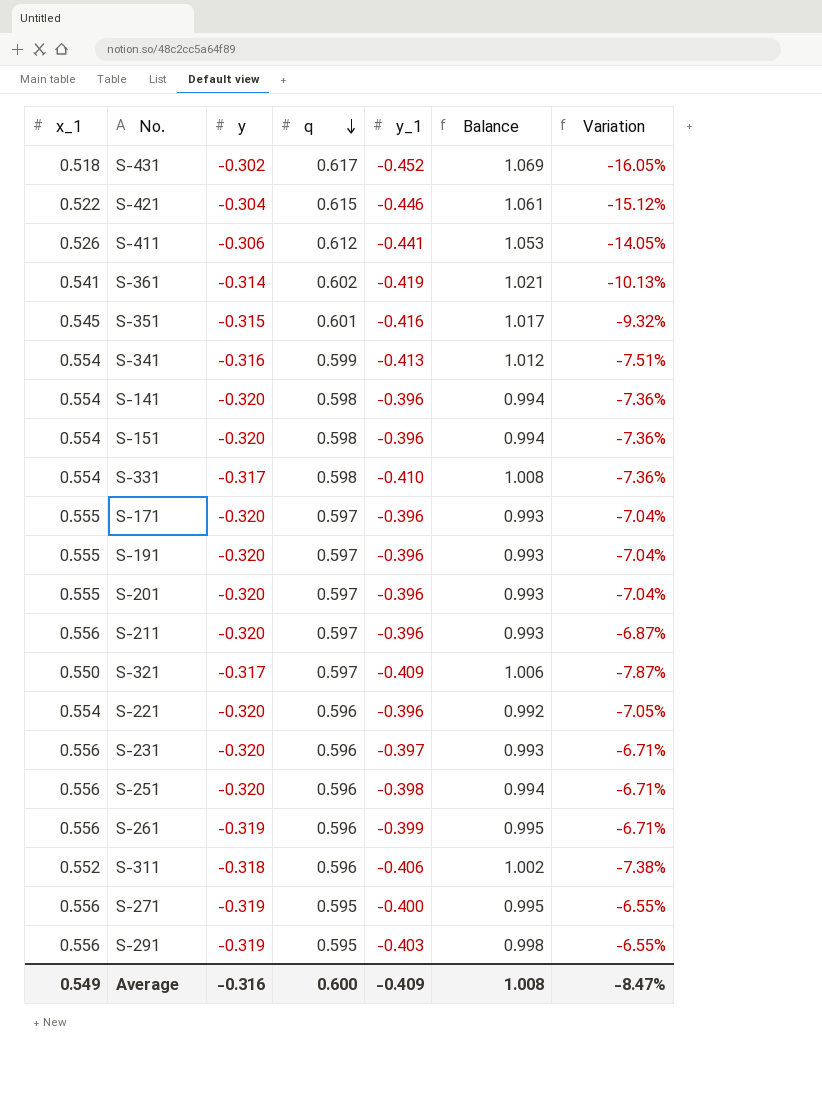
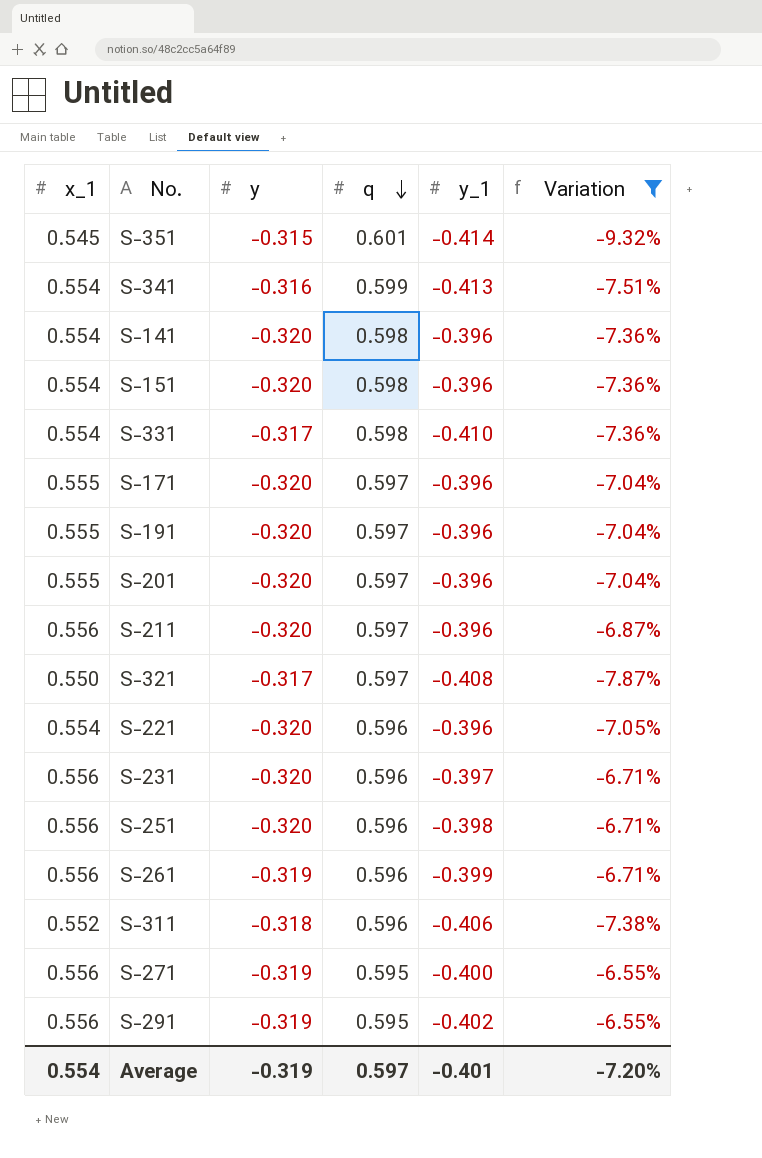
filter: none -> Variation >= -9.32%
column Balance | formula: [q] - [y_1] -> none
S-351 | y_1: -0.416 -> -0.414
S-321 | y_1: -0.409 -> -0.408
S-291 | y_1: -0.403 -> -0.402
Average | x_1: 0.549 -> 0.554
Average | y: -0.316 -> -0.319
Average | q: 0.600 -> 0.597
Average | y_1: -0.409 -> -0.401
Average | Variation: -8.47% -> -7.20%

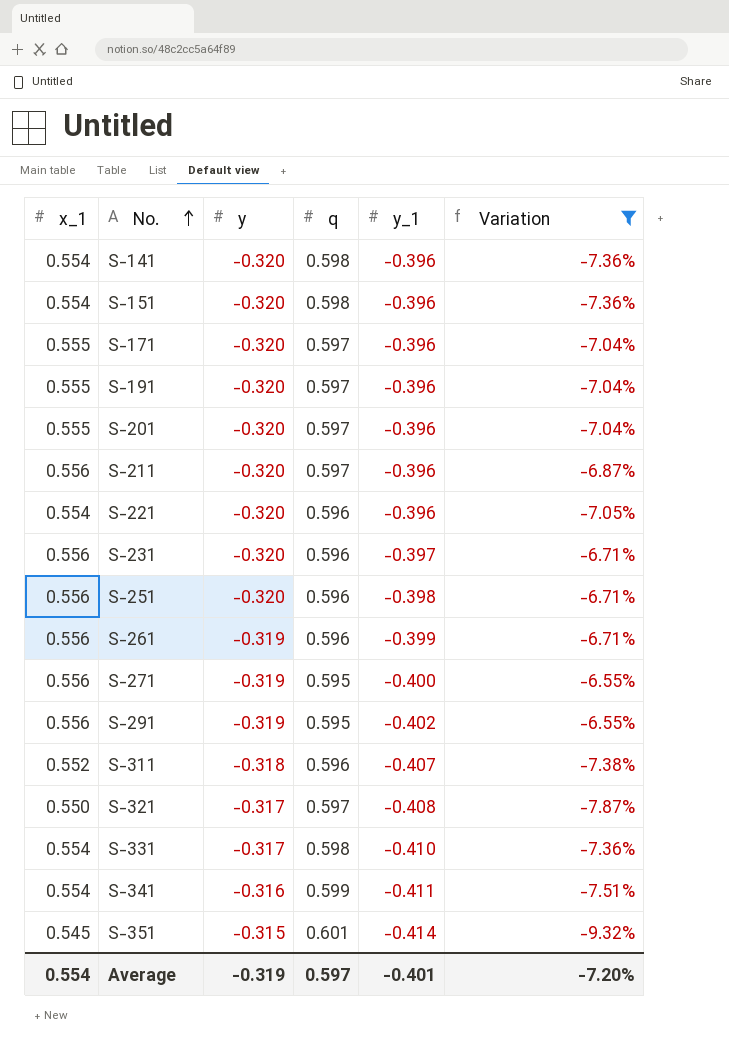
row order: q descending -> No. ascending
S-311 | y_1: -0.406 -> -0.407
S-341 | y_1: -0.413 -> -0.411

